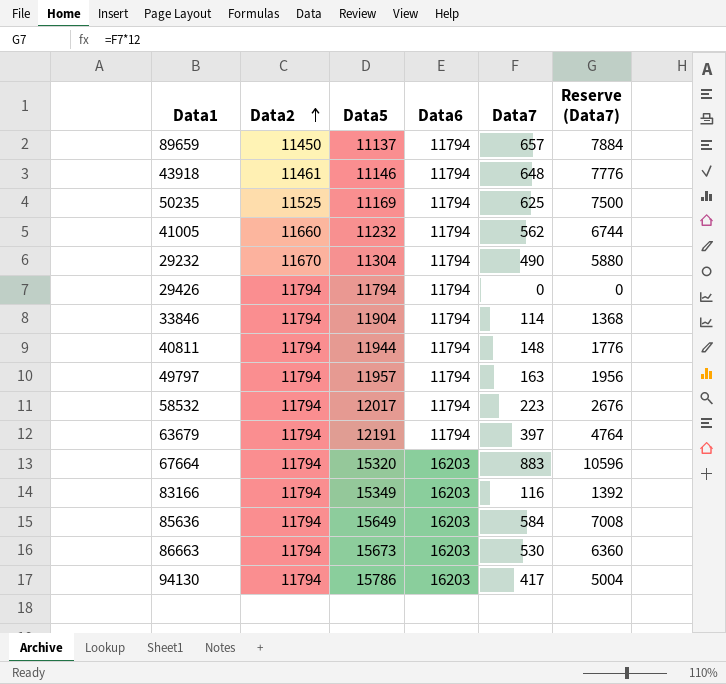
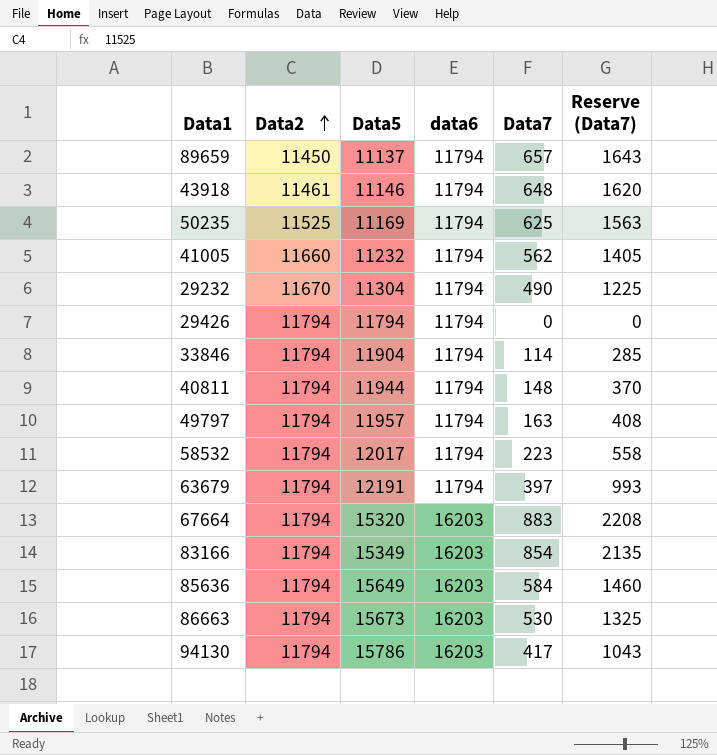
column name: Data6 -> data6
column Reserve (Data7) | formula: [Data7] * 12 -> [Data7] * 2.5
83166 | Data7: 116 -> 854

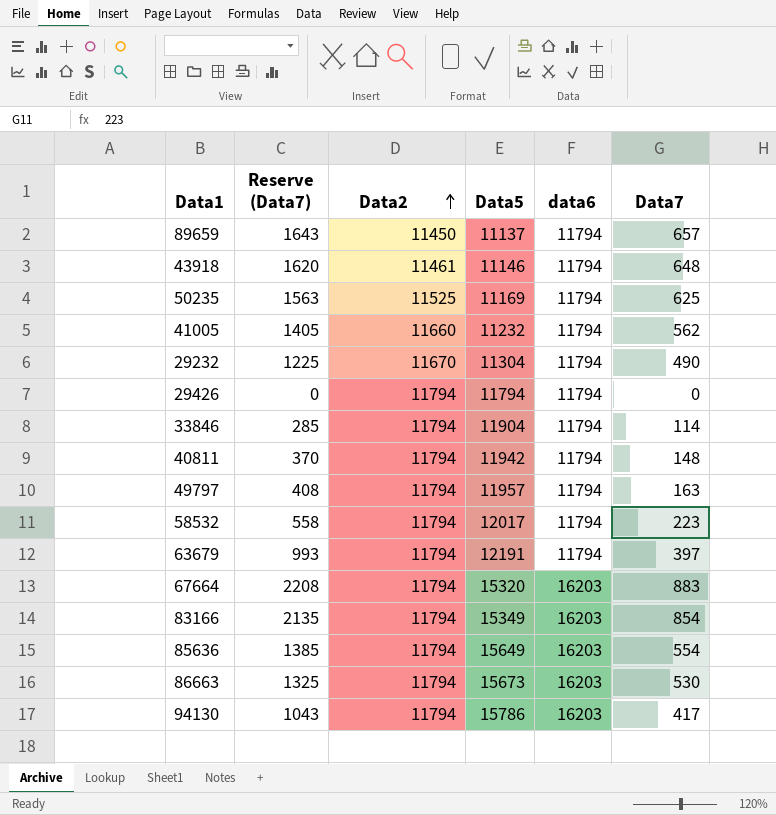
column Reserve (Data7) | position: 6 -> 2
40811 | Data5: 11944 -> 11942
85636 | Reserve (Data7): 1460 -> 1385
85636 | Data7: 584 -> 554

